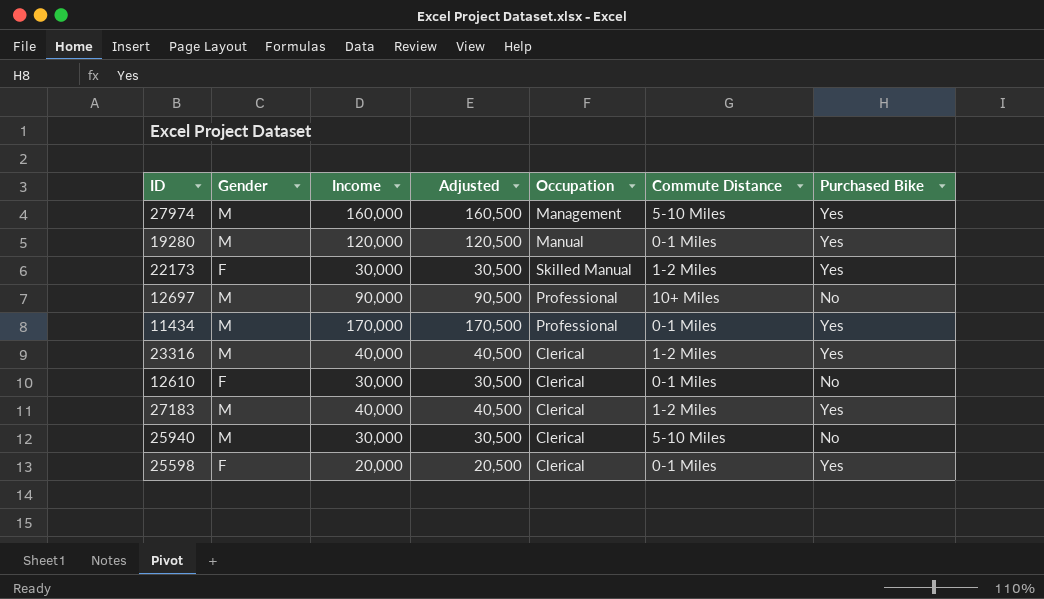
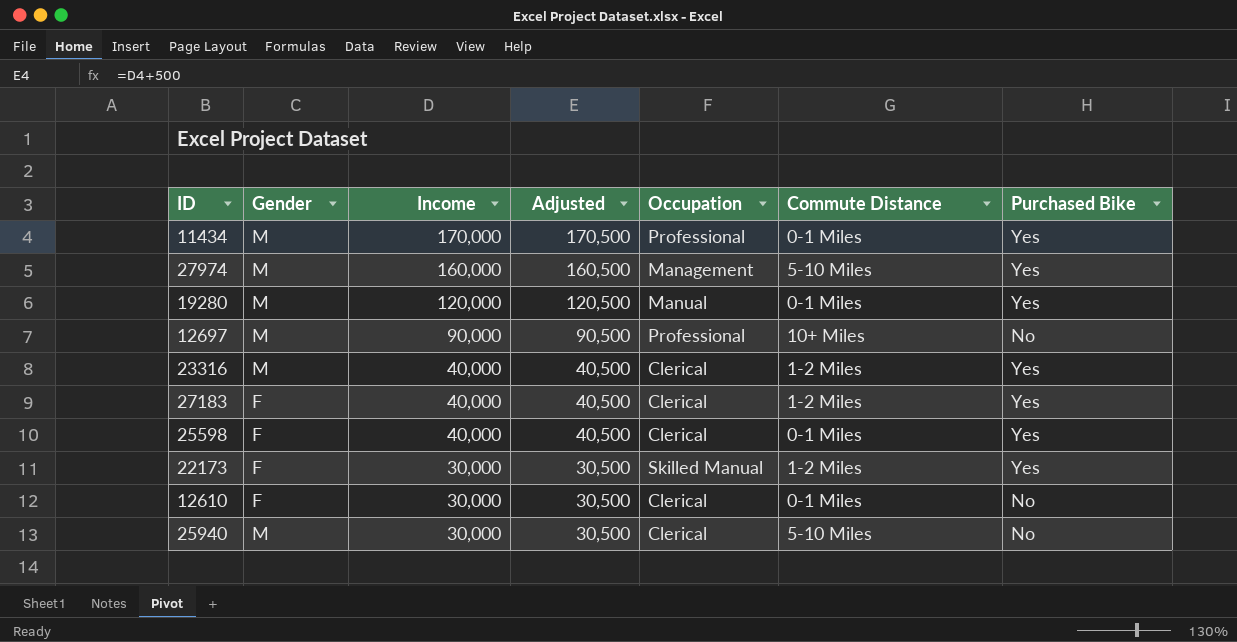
row order: none -> Income descending
27183 | Gender: M -> F
25598 | Income: 20,000 -> 40,000
25598 | Adjusted: 20,500 -> 40,500

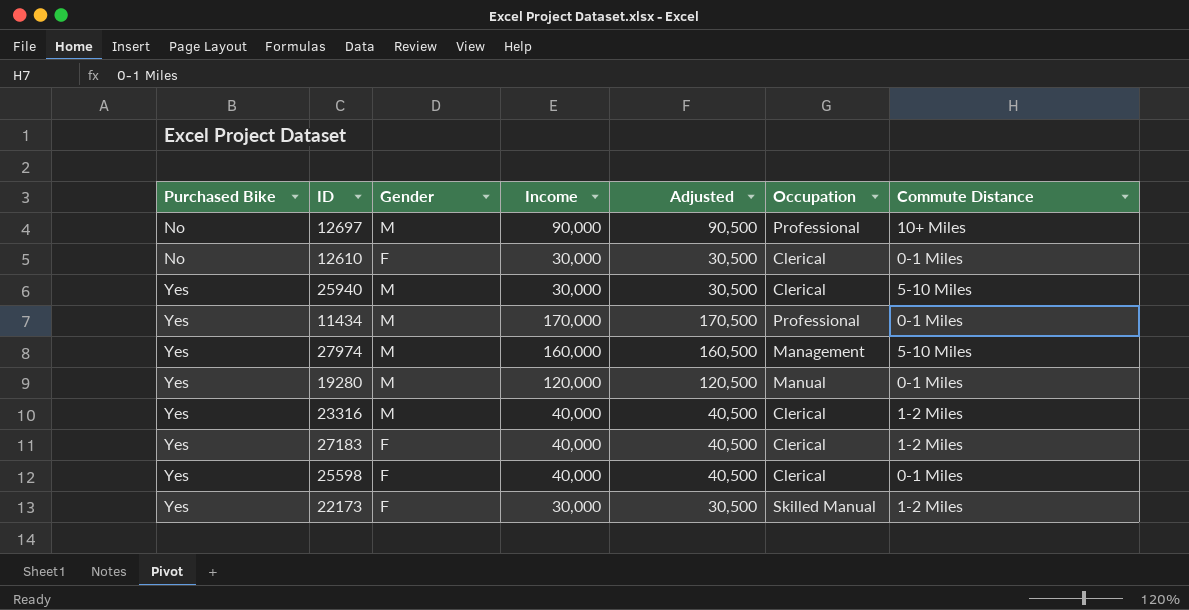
row order: Income descending -> Purchased Bike ascending
column Purchased Bike | position: 7 -> 1
25940 | Purchased Bike: No -> Yes

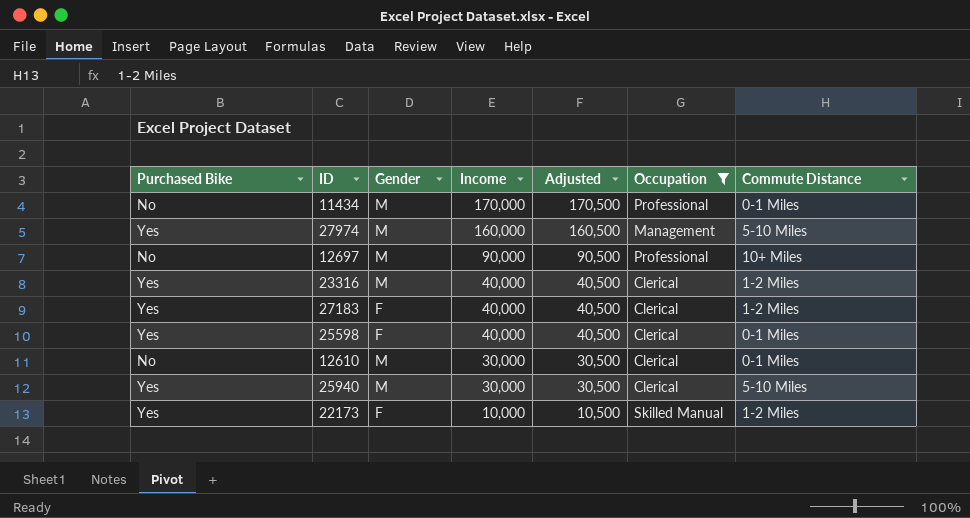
filter: none -> Occupation != Manual
row order: Purchased Bike ascending -> Income descending
11434 | Purchased Bike: Yes -> No
12610 | Gender: F -> M
22173 | Income: 30,000 -> 10,000
22173 | Adjusted: 30,500 -> 10,500

